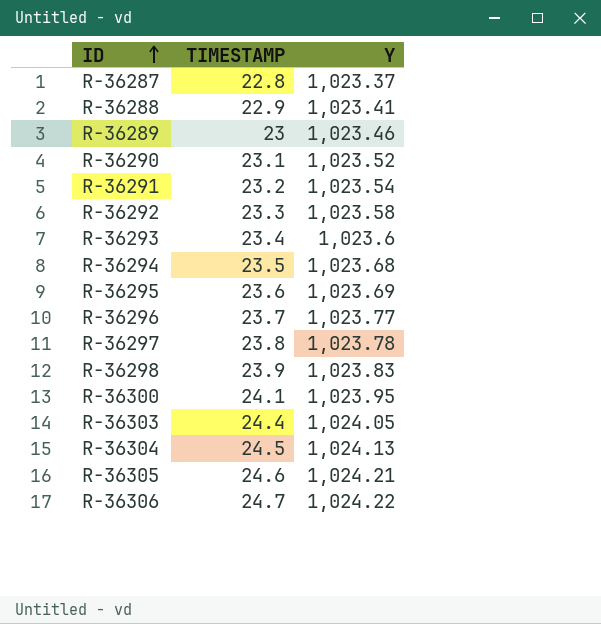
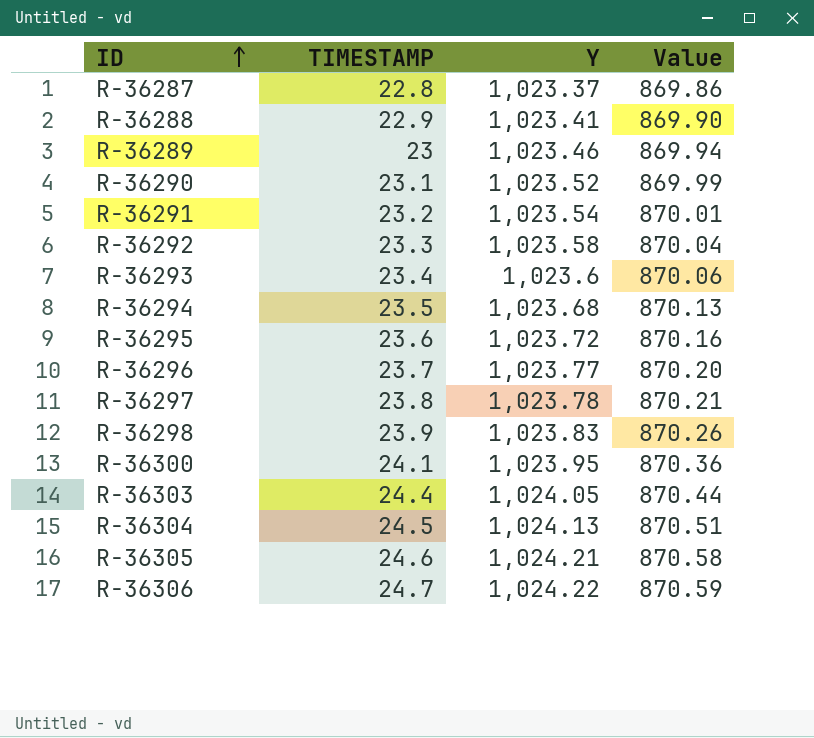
column Value | formula: none -> [Y] * 0.85
R-36295 | Y: 1,023.69 -> 1,023.72

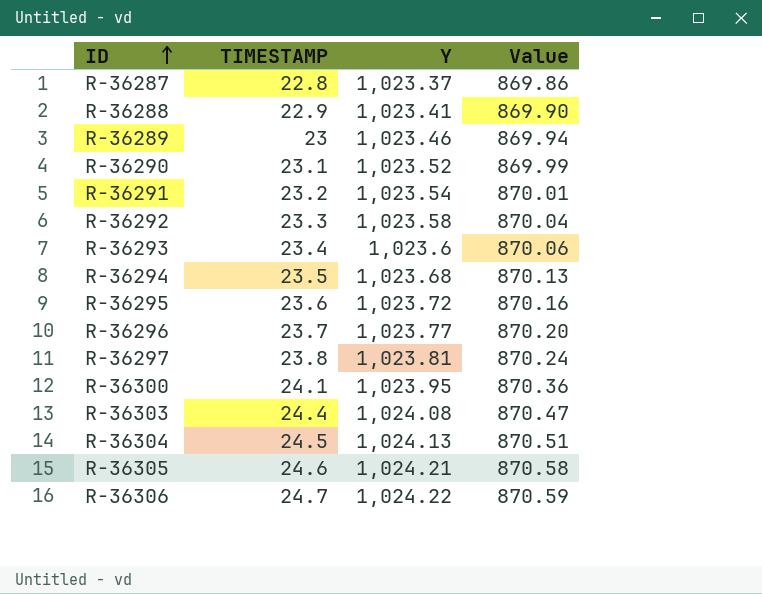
row R-36298: 23.9 | 1,023.83 | 870.26 -> none
R-36297 | Y: 1,023.78 -> 1,023.81
R-36297 | Value: 870.21 -> 870.24
R-36303 | Y: 1,024.05 -> 1,024.08
R-36303 | Value: 870.44 -> 870.47

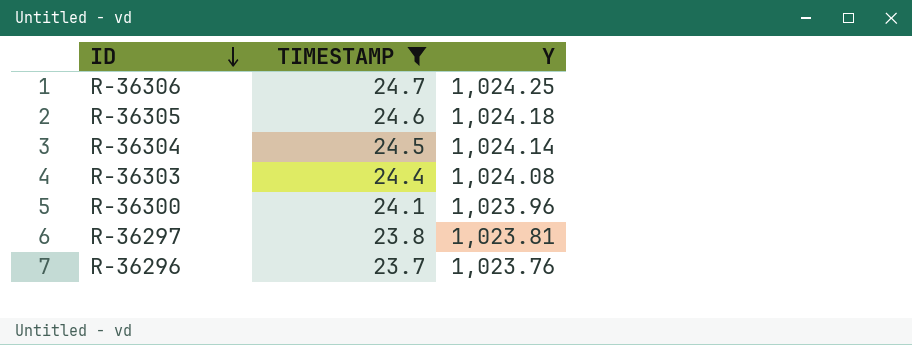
filter: none -> TIMESTAMP >= 23.7
row order: ID ascending -> ID descending
column Value | formula: [Y] * 0.85 -> none
R-36306 | Y: 1,024.22 -> 1,024.25
R-36305 | Y: 1,024.21 -> 1,024.18
R-36304 | Y: 1,024.13 -> 1,024.14
R-36300 | Y: 1,023.95 -> 1,023.96
R-36296 | Y: 1,023.77 -> 1,023.76

